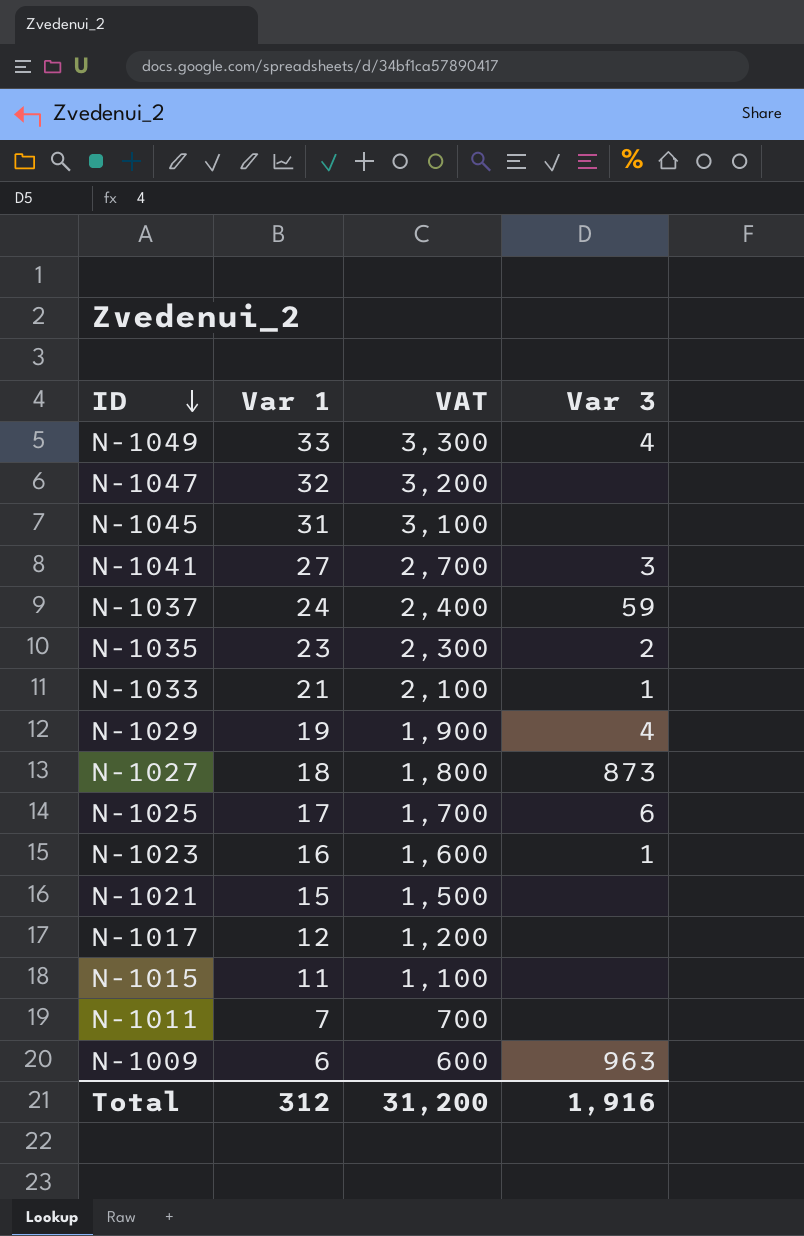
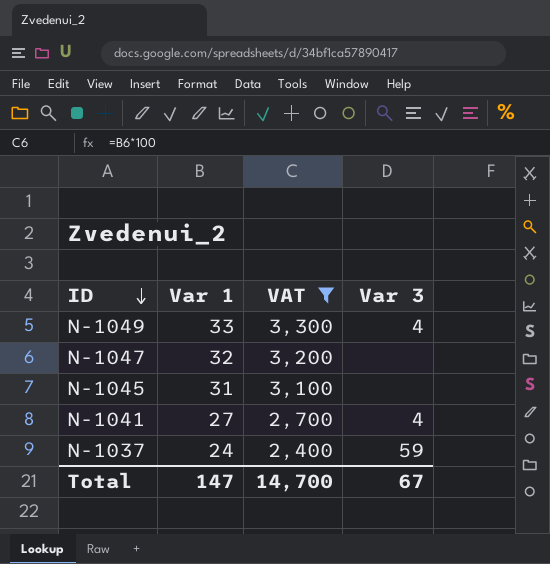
filter: none -> VAT >= 2,400
N-1041 | Var 3: 3 -> 4
Total | Var 1: 312 -> 147
Total | VAT: 31,200 -> 14,700
Total | Var 3: 1,916 -> 67

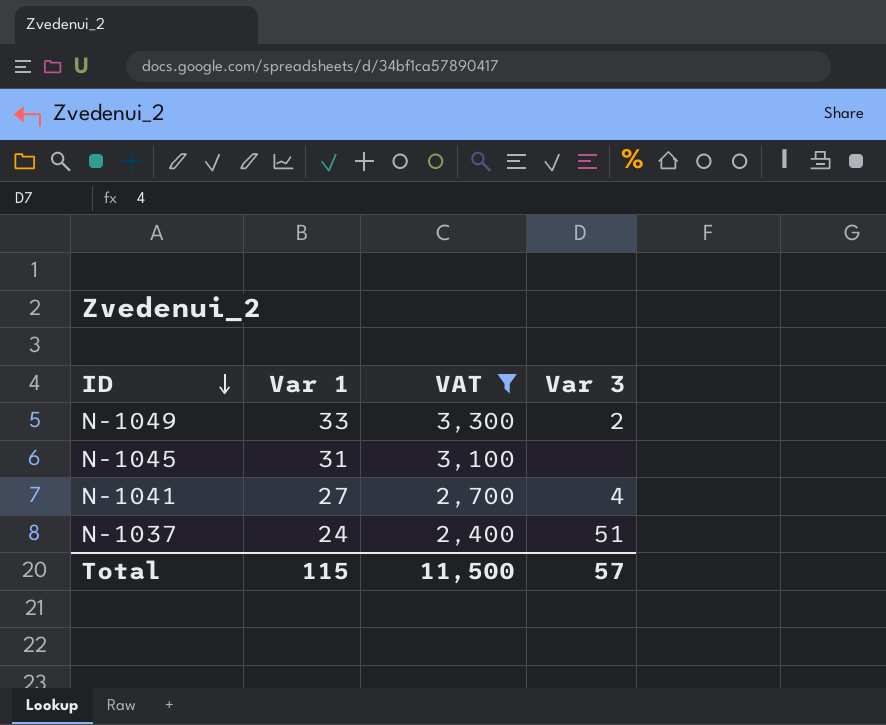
row N-1047: 32 | 3,200 | none -> none
N-1049 | Var 3: 4 -> 2
N-1037 | Var 3: 59 -> 51
Total | Var 1: 147 -> 115
Total | VAT: 14,700 -> 11,500
Total | Var 3: 67 -> 57

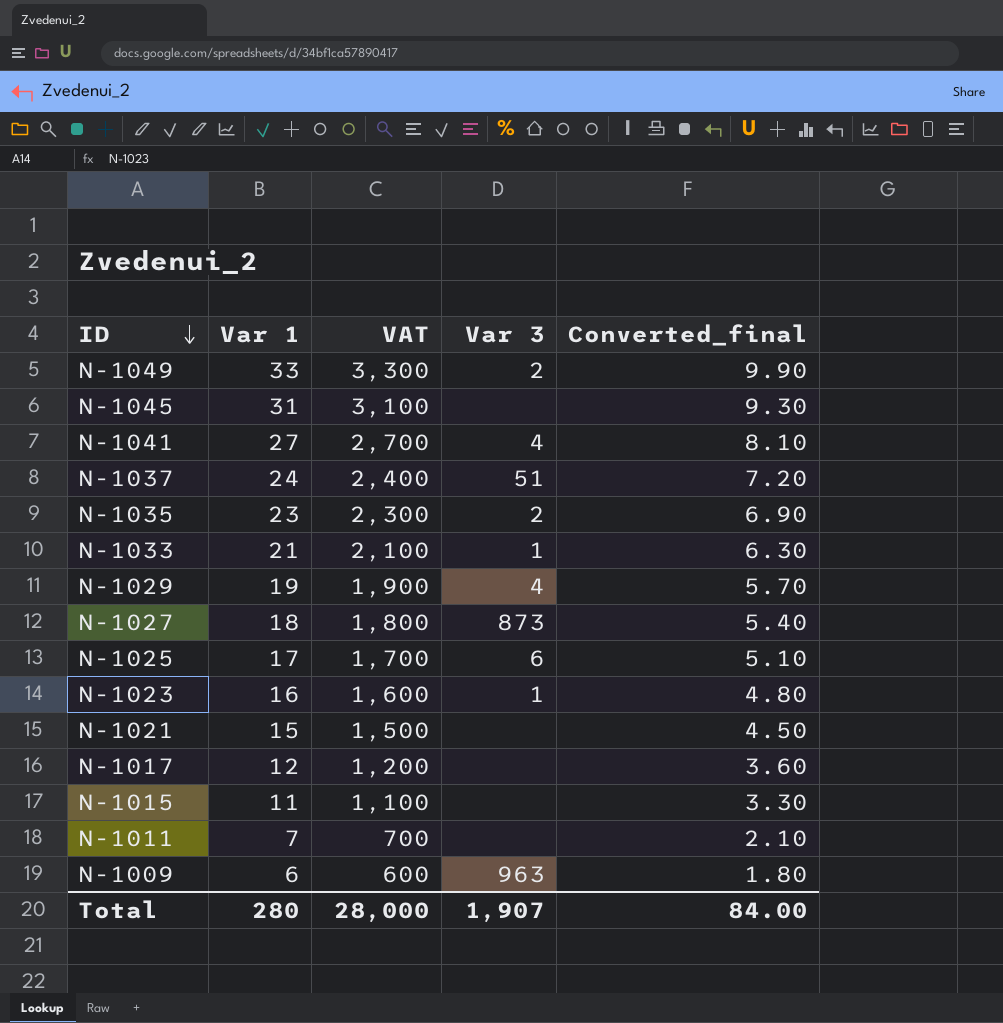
filter: VAT >= 2,400 -> none
column Converted_final | formula: none -> [Var 1] * 0.3
Total | Var 1: 115 -> 280
Total | VAT: 11,500 -> 28,000
Total | Var 3: 57 -> 1,907

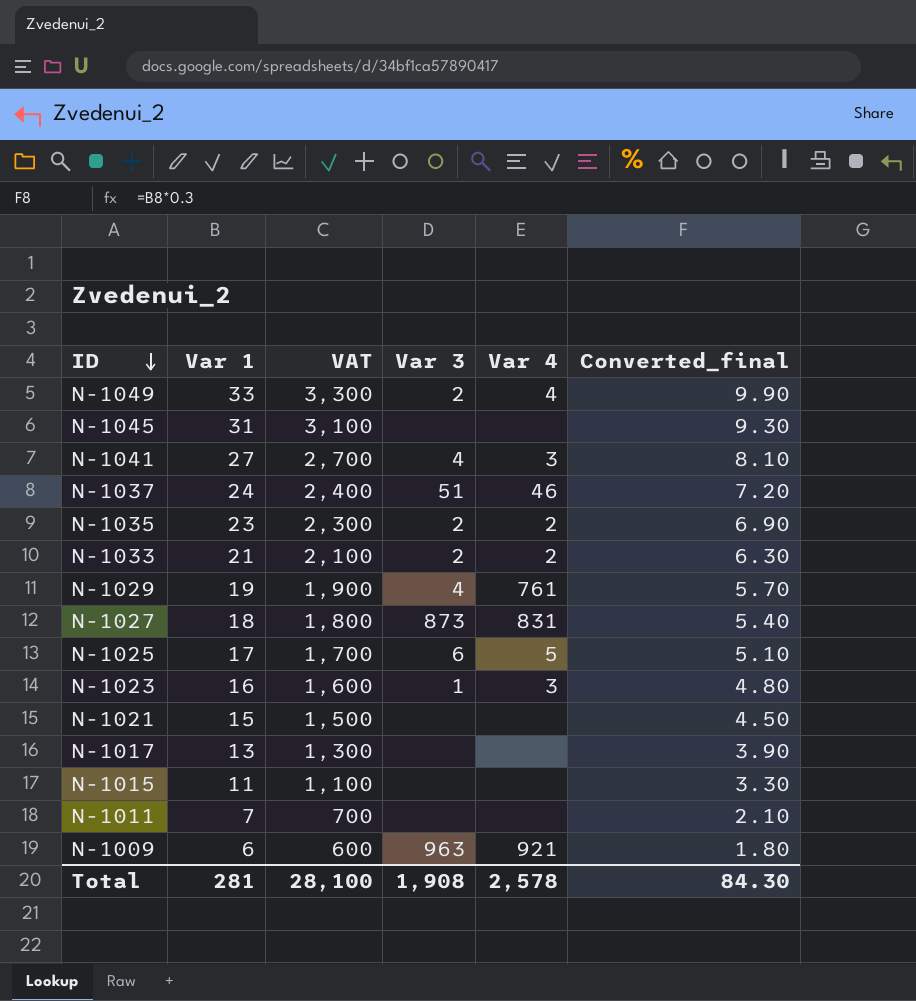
column Var 4 | position: none -> 5
N-1033 | Var 3: 1 -> 2
N-1017 | Var 1: 12 -> 13
N-1017 | VAT: 1,200 -> 1,300
N-1017 | Converted_final: 3.60 -> 3.90
Total | Var 1: 280 -> 281
Total | VAT: 28,000 -> 28,100
Total | Var 3: 1,907 -> 1,908
Total | Converted_final: 84.00 -> 84.30

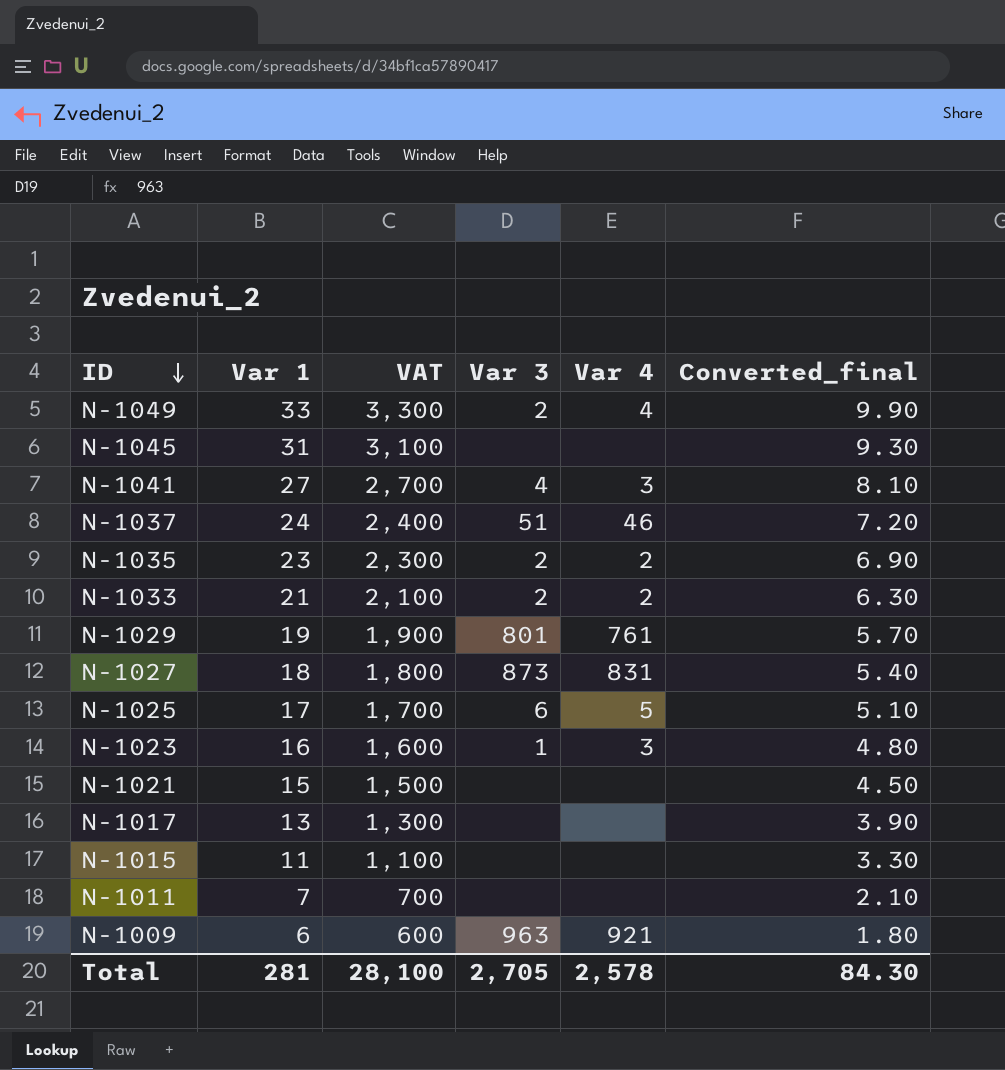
N-1029 | Var 3: 4 -> 801
Total | Var 3: 1,908 -> 2,705

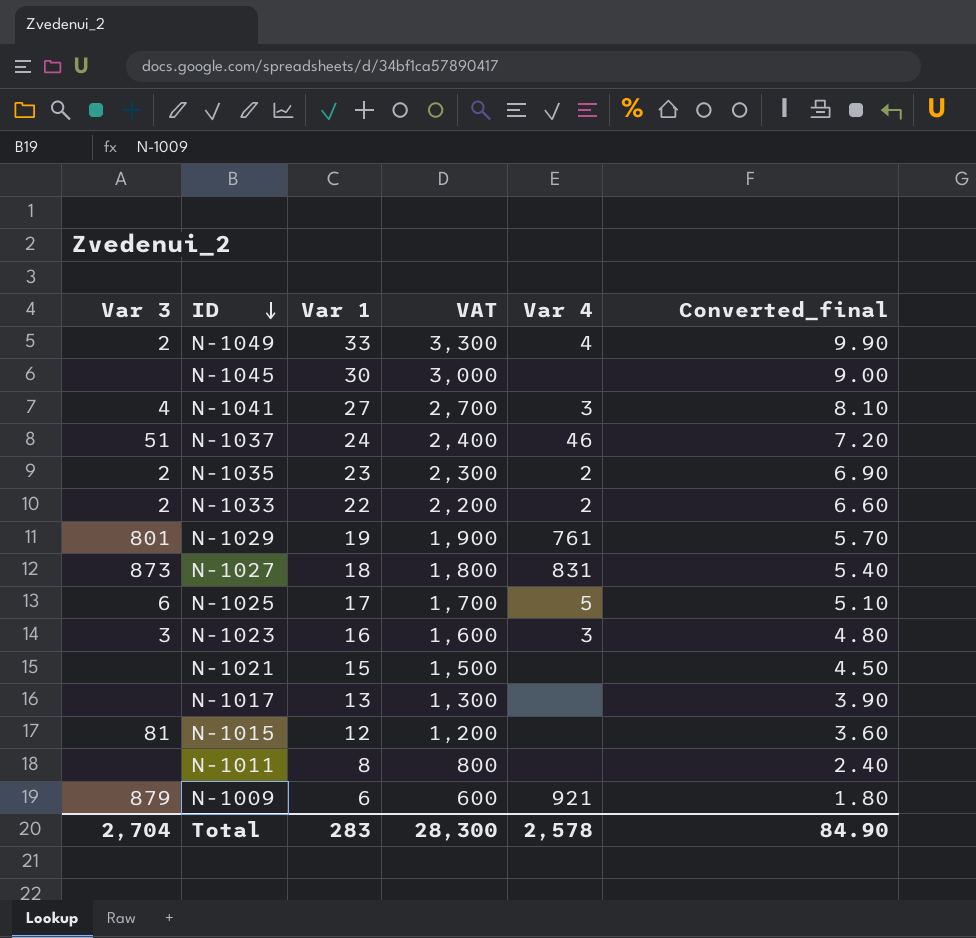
column Var 3 | position: 4 -> 1
N-1045 | Var 1: 31 -> 30
N-1045 | VAT: 3,100 -> 3,000
N-1045 | Converted_final: 9.30 -> 9.00
N-1033 | Var 1: 21 -> 22
N-1033 | VAT: 2,100 -> 2,200
N-1033 | Converted_final: 6.30 -> 6.60
N-1023 | Var 3: 1 -> 3
N-1015 | Var 3: none -> 81
N-1015 | Var 1: 11 -> 12
N-1015 | VAT: 1,100 -> 1,200
N-1015 | Converted_final: 3.30 -> 3.60
N-1011 | Var 1: 7 -> 8
N-1011 | VAT: 700 -> 800
N-1011 | Converted_final: 2.10 -> 2.40
N-1009 | Var 3: 963 -> 879
Total | Var 3: 2,705 -> 2,704
Total | Var 1: 281 -> 283
Total | VAT: 28,100 -> 28,300
Total | Converted_final: 84.30 -> 84.90

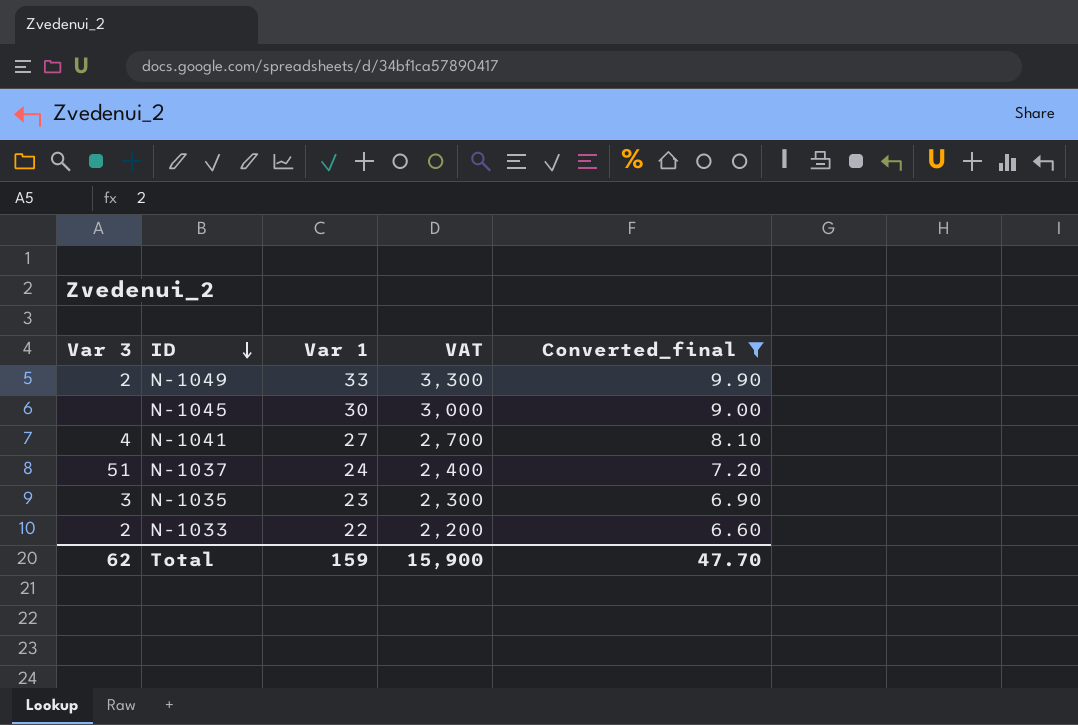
filter: none -> Converted_final >= 6.60
column Var 4 | position: 5 -> none
N-1035 | Var 3: 2 -> 3
Total | Var 3: 2,704 -> 62
Total | Var 1: 283 -> 159
Total | VAT: 28,300 -> 15,900
Total | Converted_final: 84.90 -> 47.70

